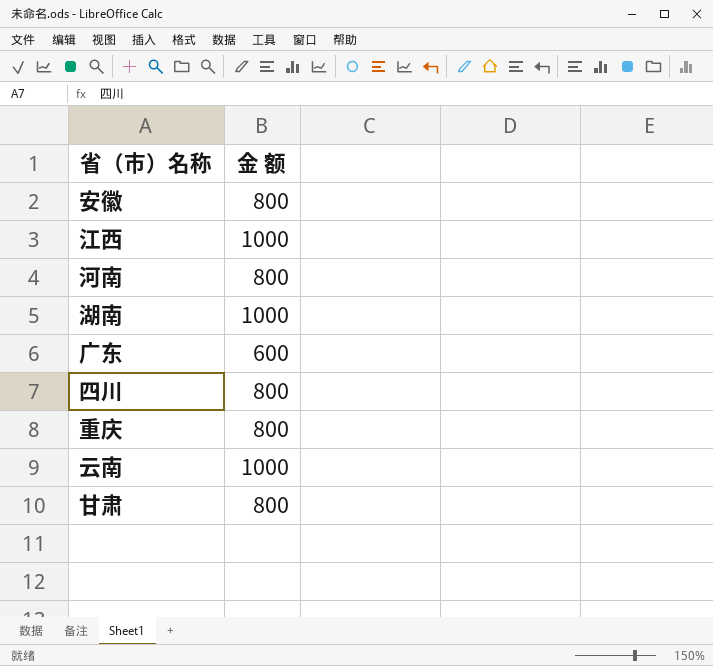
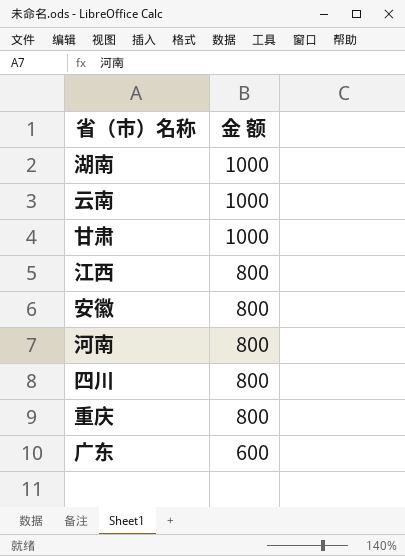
row order: none -> 金 额 descending
甘肃 | 金 额: 800 -> 1000
江西 | 金 额: 1000 -> 800

